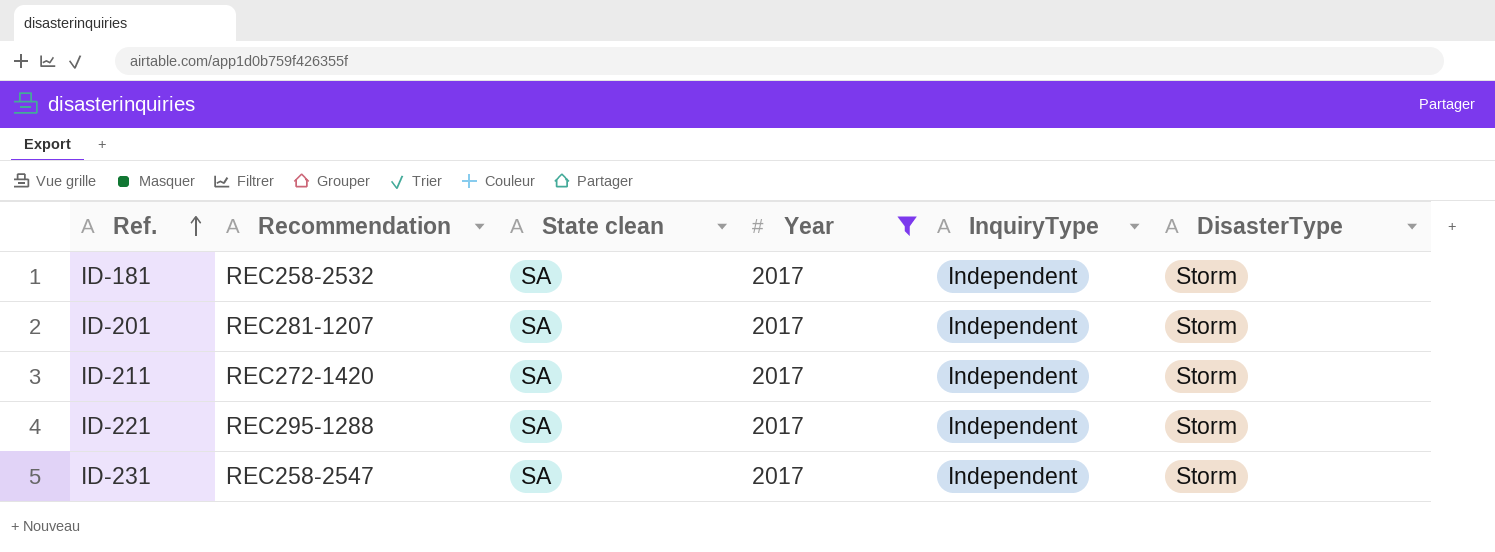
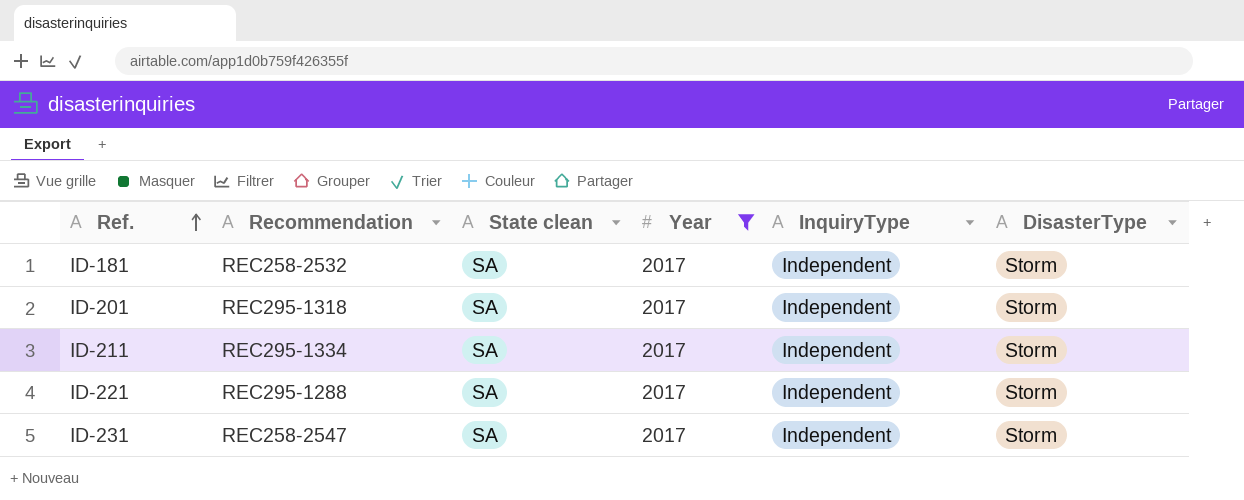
ID-201 | Recommendation: REC281-1207 -> REC295-1318
ID-211 | Recommendation: REC272-1420 -> REC295-1334

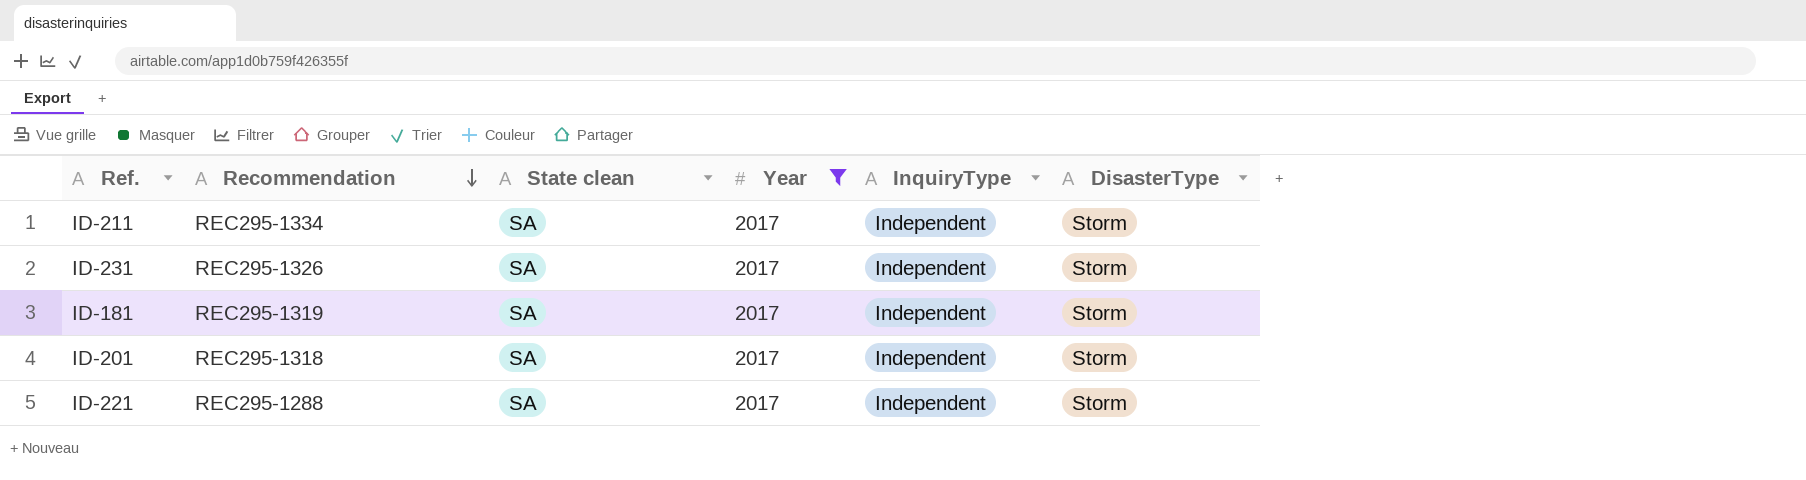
row order: Ref. ascending -> Recommendation descending
ID-231 | Recommendation: REC258-2547 -> REC295-1326
ID-181 | Recommendation: REC258-2532 -> REC295-1319

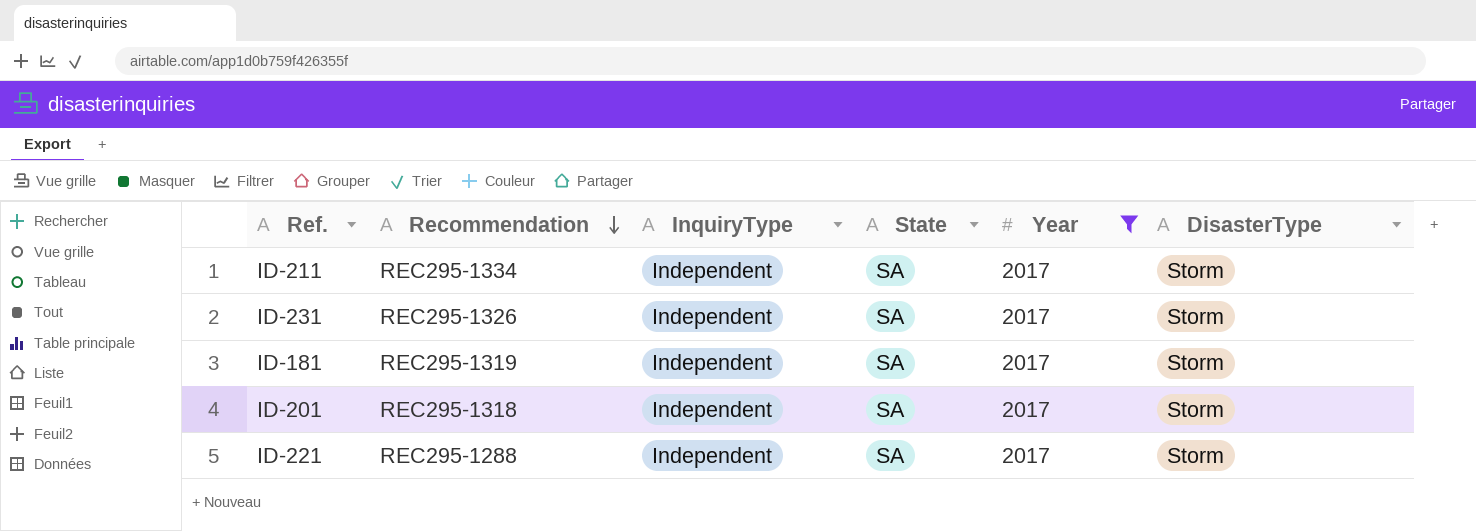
column InquiryType | position: 5 -> 3
column name: State clean -> State

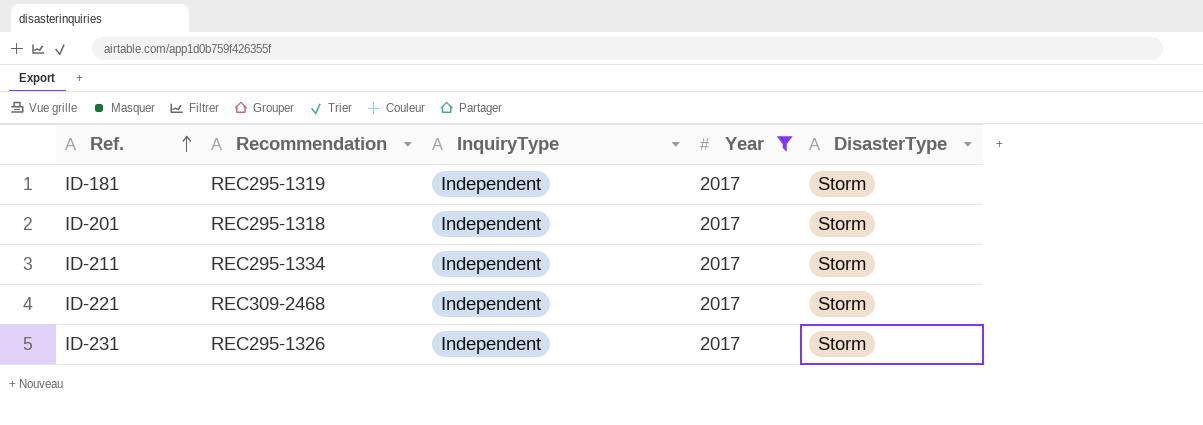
row order: Recommendation descending -> Ref. ascending
column State | position: 4 -> none
ID-221 | Recommendation: REC295-1288 -> REC309-2468

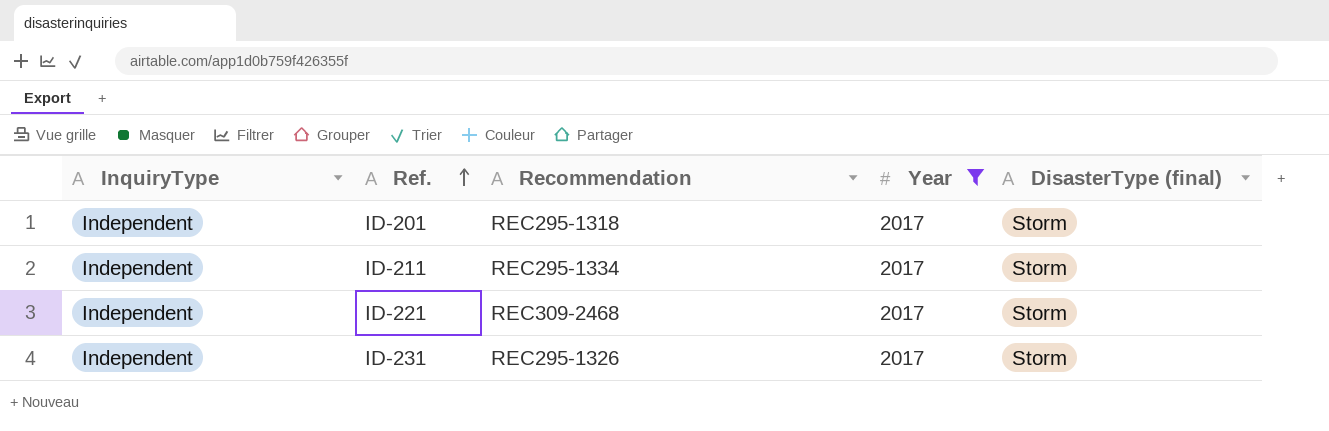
column InquiryType | position: 3 -> 1
column name: DisasterType -> DisasterType (final)
row ID-181: REC295-1319 | Independent | 2017 | Storm -> none

